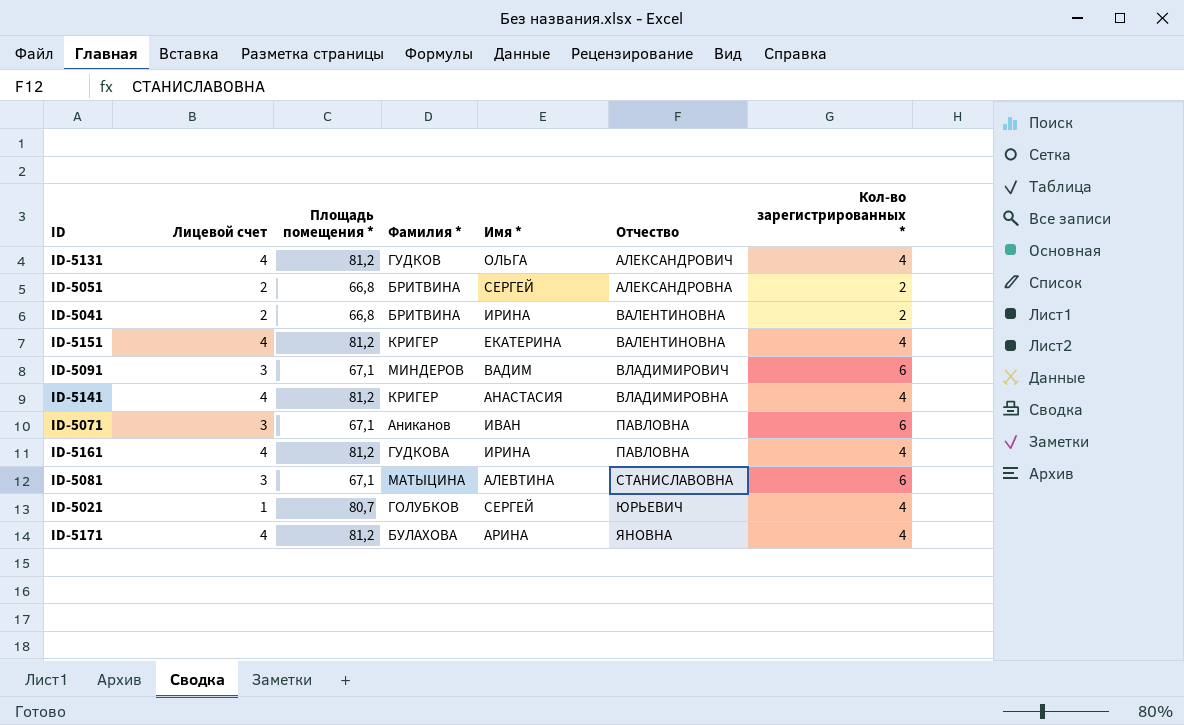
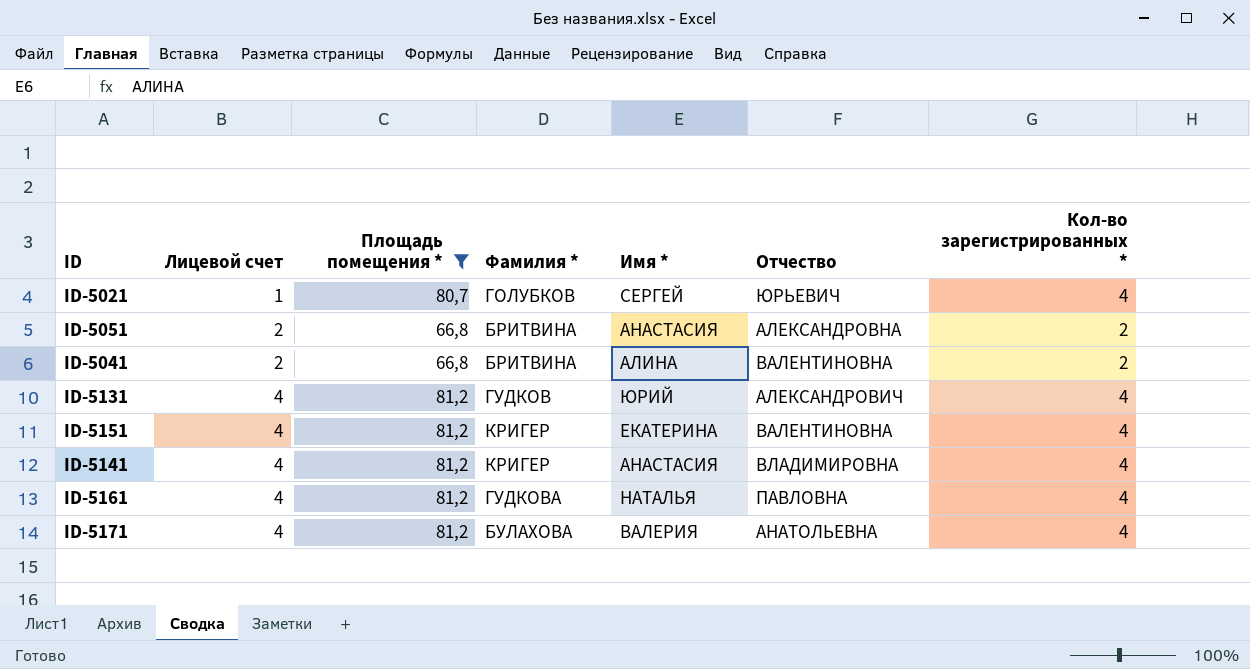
filter: none -> Площадь помещения * != 67,1
row order: Отчество ascending -> Лицевой счет ascending
ID-5051 | Имя *: СЕРГЕЙ -> АНАСТАСИЯ
ID-5041 | Имя *: ИРИНА -> АЛИНА
ID-5131 | Имя *: ОЛЬГА -> ЮРИЙ
ID-5161 | Имя *: ИРИНА -> НАТАЛЬЯ
ID-5171 | Имя *: АРИНА -> ВАЛЕРИЯ
ID-5171 | Отчество: ЯНОВНА -> АНАТОЛЬЕВНА

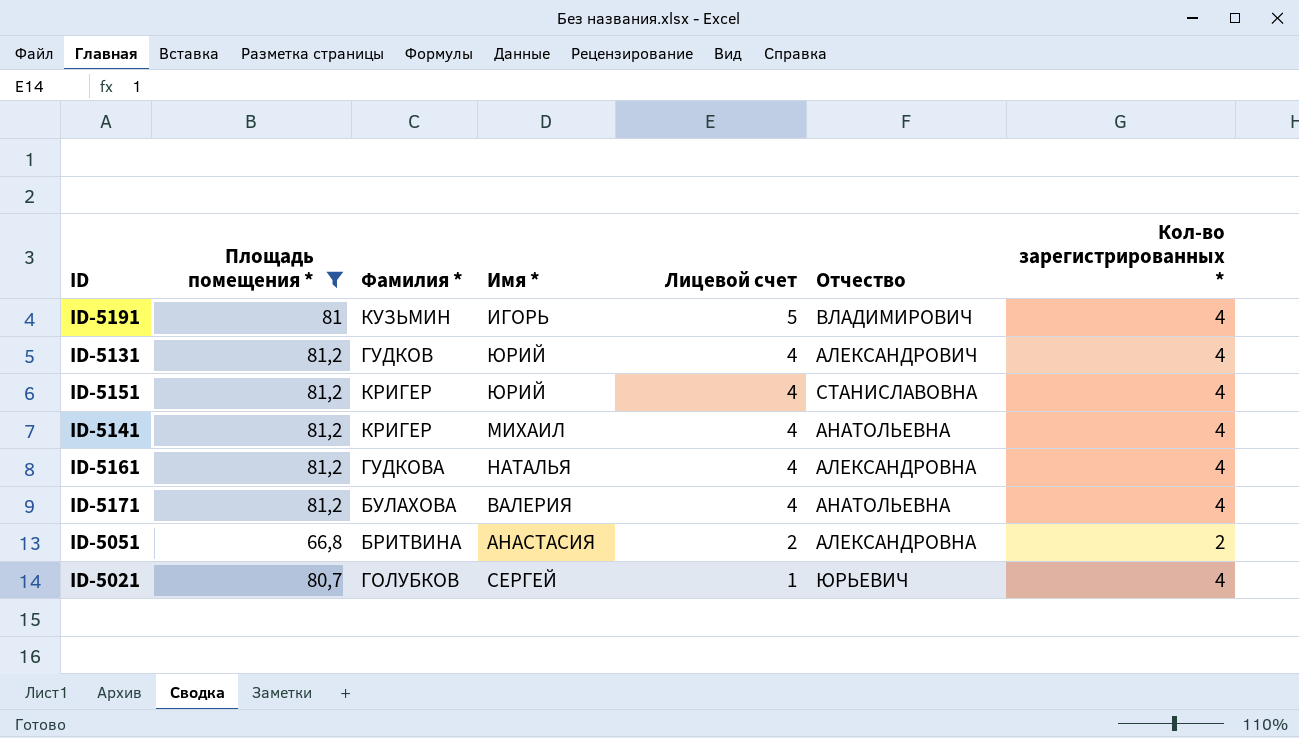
row order: Лицевой счет ascending -> Лицевой счет descending
column Лицевой счет | position: 2 -> 5
row ID-5041: 2 | 66,8 | БРИТВИНА | АЛИНА | ВАЛЕНТИНОВНА | 2 -> none
row ID-5191: none -> 81 | КУЗЬМИН | ИГОРЬ | 5 | ВЛАДИМИРОВИЧ | 4
ID-5151 | Имя *: ЕКАТЕРИНА -> ЮРИЙ
ID-5151 | Отчество: ВАЛЕНТИНОВНА -> СТАНИСЛАВОВНА
ID-5141 | Имя *: АНАСТАСИЯ -> МИХАИЛ
ID-5141 | Отчество: ВЛАДИМИРОВНА -> АНАТОЛЬЕВНА
ID-5161 | Отчество: ПАВЛОВНА -> АЛЕКСАНДРОВНА

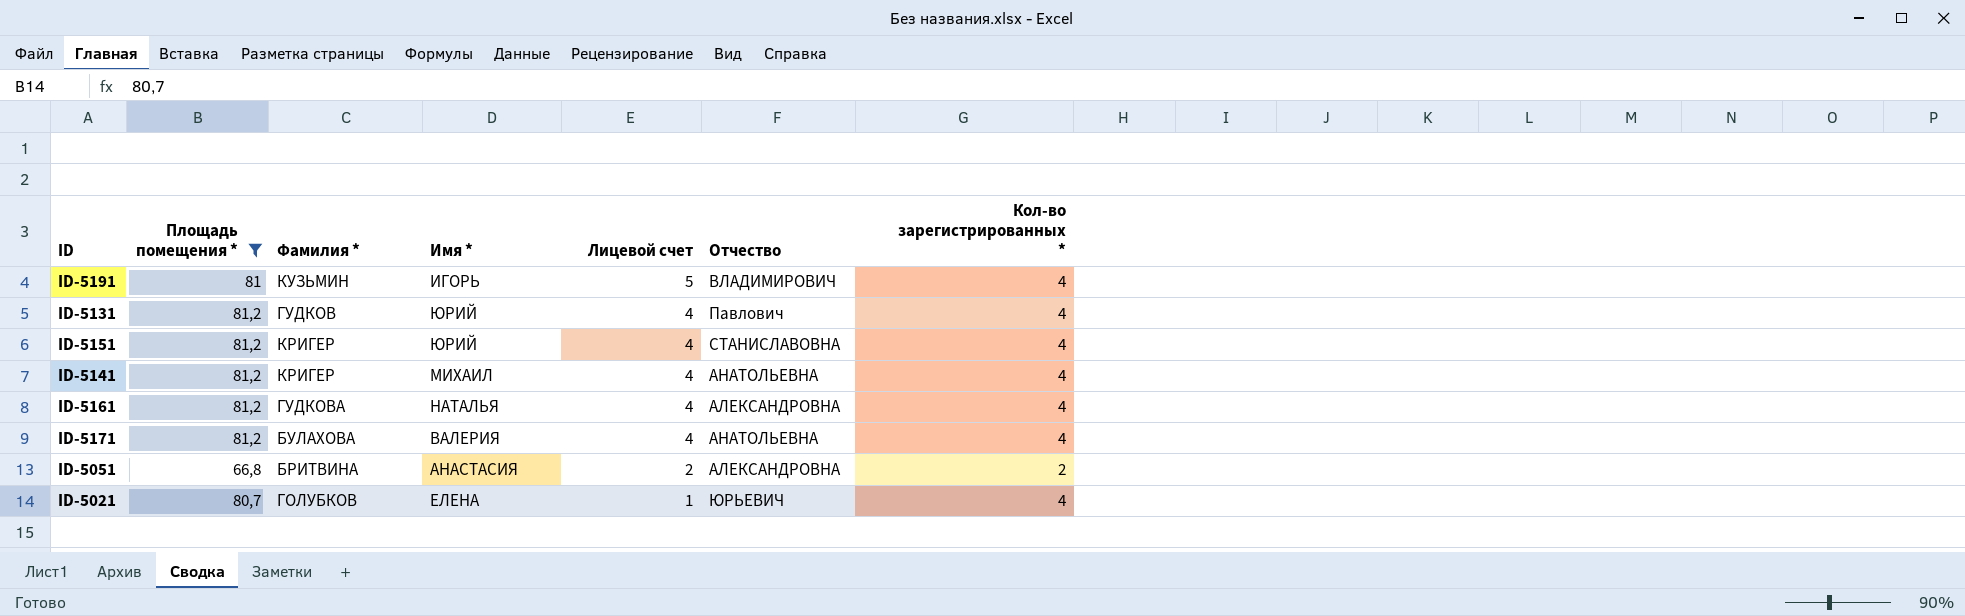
ID-5131 | Отчество: АЛЕКСАНДРОВИЧ -> Павлович
ID-5021 | Имя *: СЕРГЕЙ -> ЕЛЕНА

